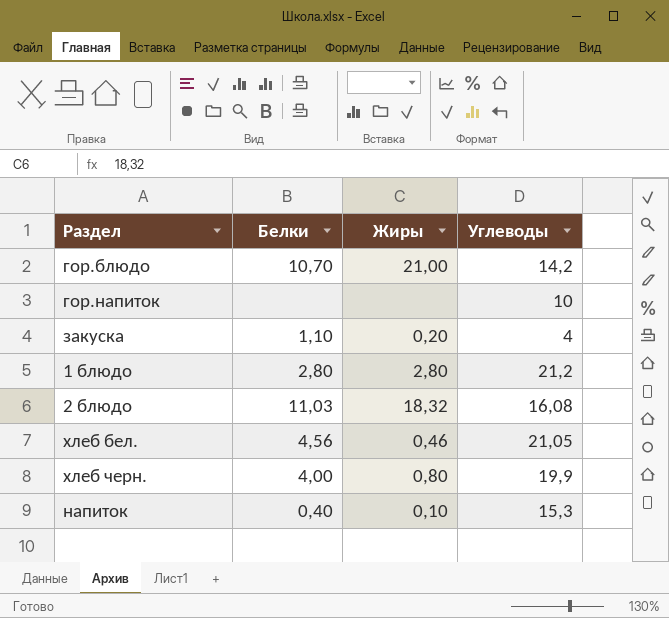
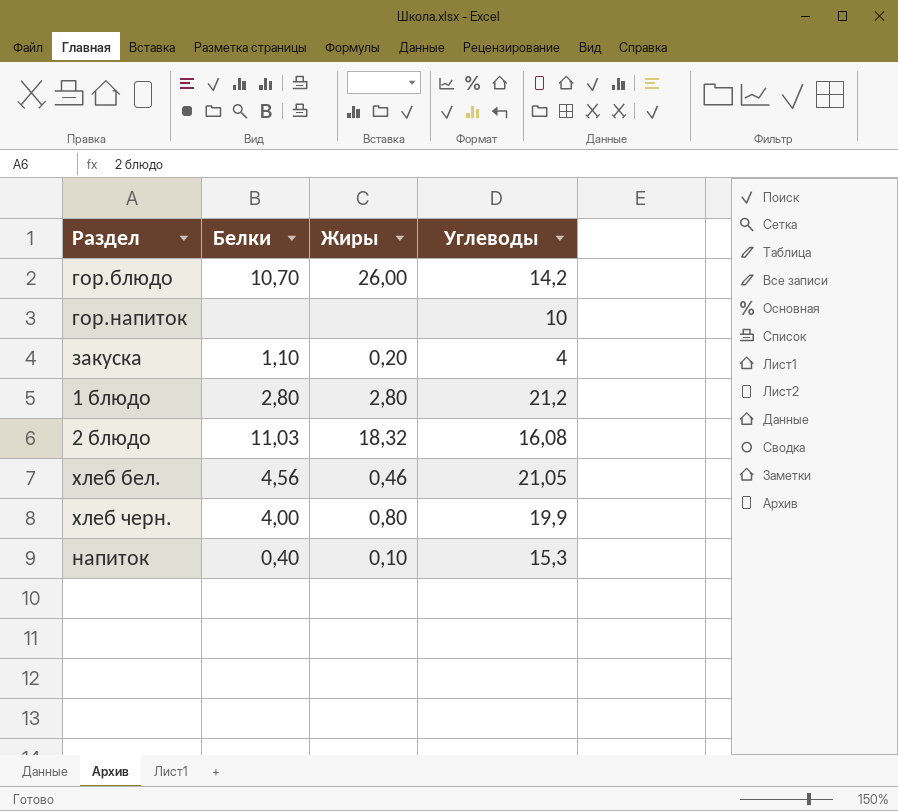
гор.блюдо | Жиры: 21,00 -> 26,00

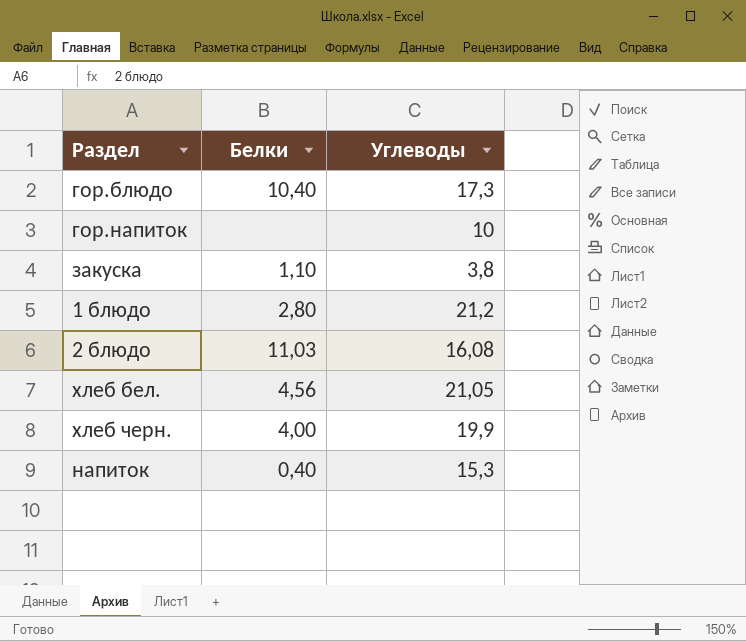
column Жиры | position: 3 -> none
гор.блюдо | Белки: 10,70 -> 10,40
гор.блюдо | Углеводы: 14,2 -> 17,3
закуска | Углеводы: 4 -> 3,8

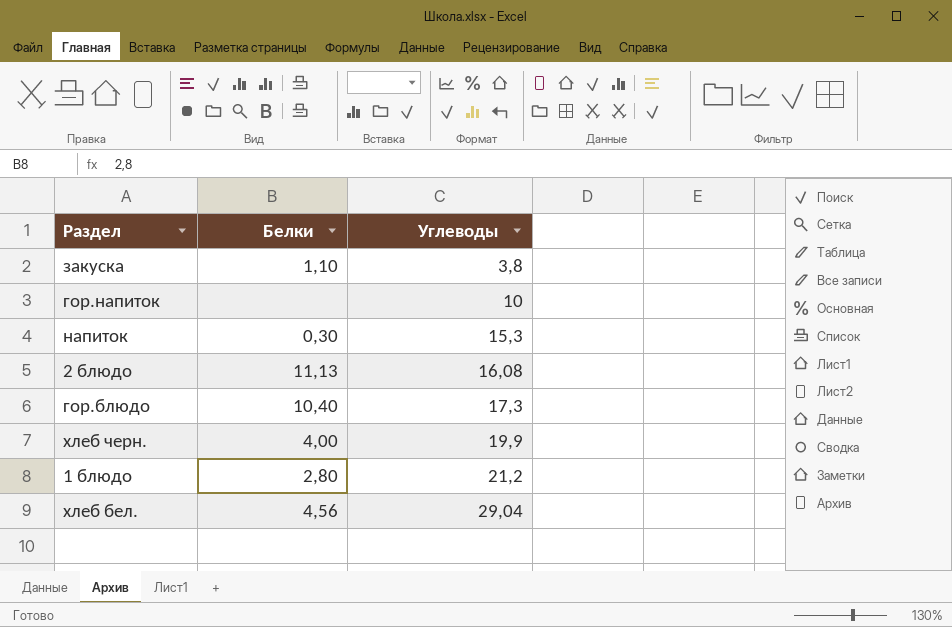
row order: none -> Углеводы ascending
напиток | Белки: 0,40 -> 0,30
2 блюдо | Белки: 11,03 -> 11,13
хлеб бел. | Углеводы: 21,05 -> 29,04

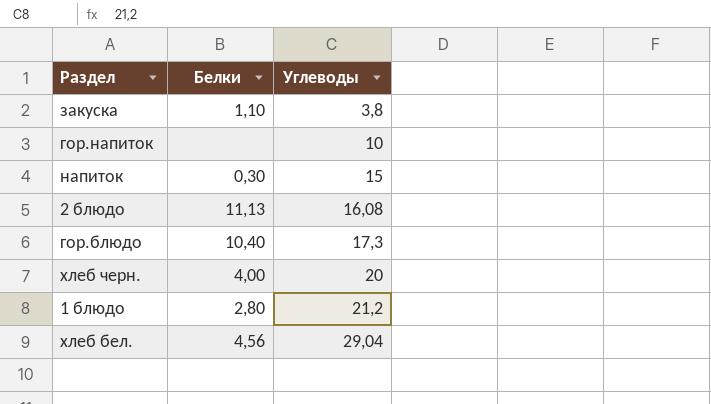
напиток | Углеводы: 15,3 -> 15
хлеб черн. | Углеводы: 19,9 -> 20

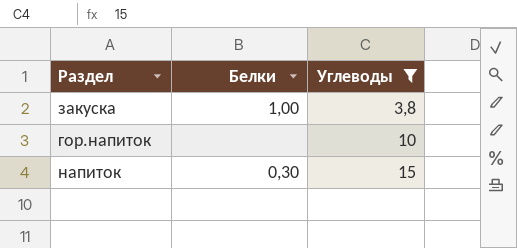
filter: none -> Углеводы <= 15
закуска | Белки: 1,10 -> 1,00

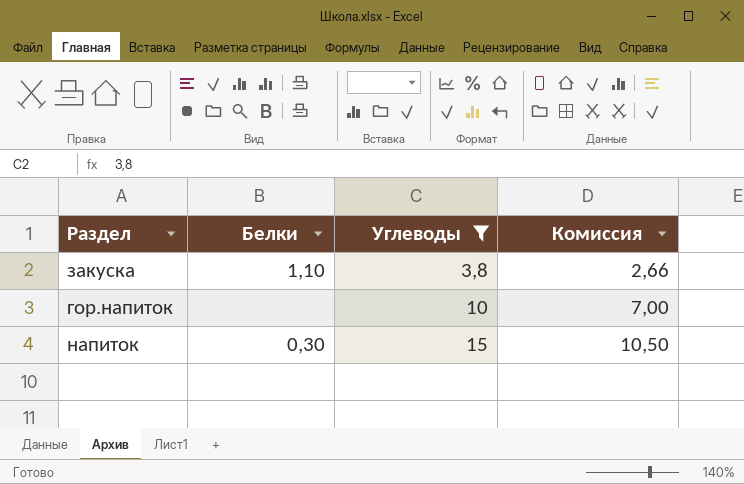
column Комиссия | formula: none -> [Углеводы] * 0,7
закуска | Белки: 1,00 -> 1,10

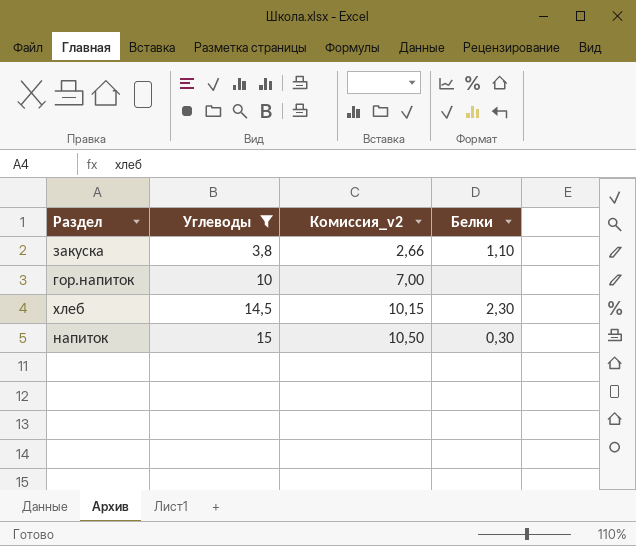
column name: Комиссия -> Комиссия_v2
column Белки | position: 2 -> 4
row хлеб: none -> 14,5 | 10,15 | 2,30

